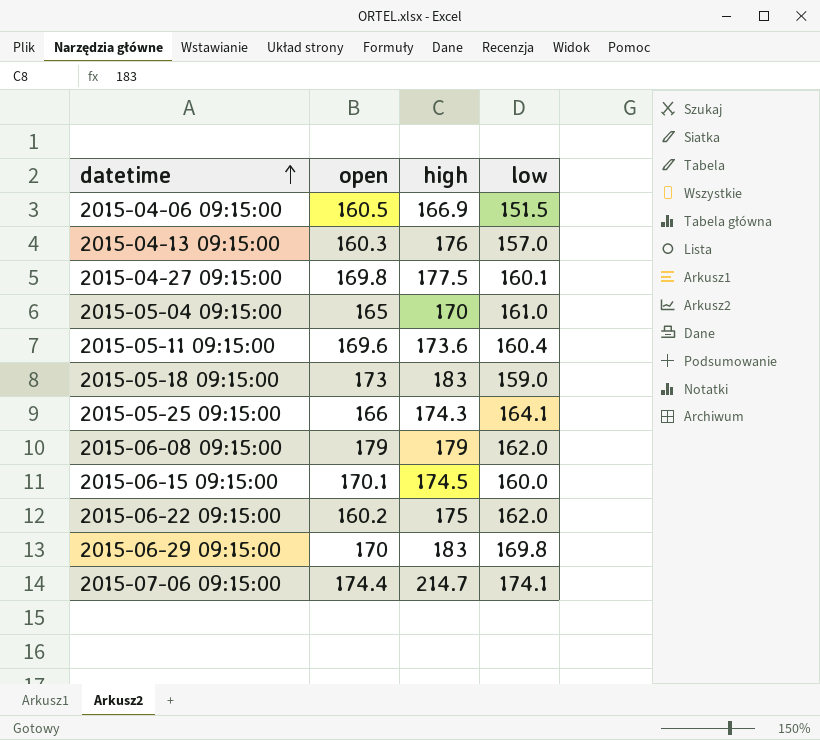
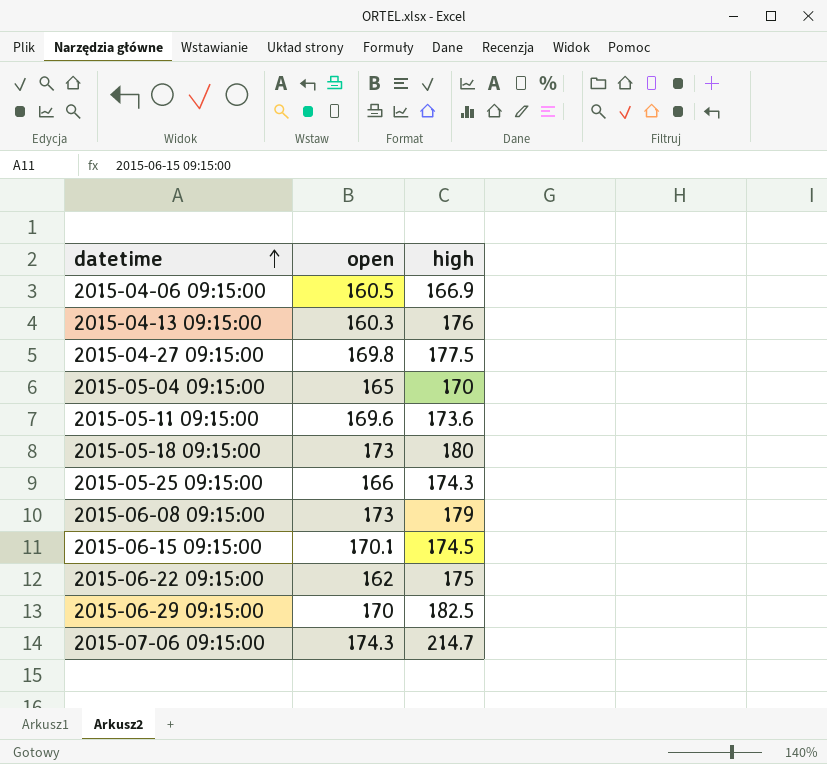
column low | position: 4 -> none
2015-05-18 09:15:00 | high: 183 -> 180
2015-06-08 09:15:00 | open: 179 -> 173
2015-06-22 09:15:00 | open: 160.2 -> 162
2015-06-29 09:15:00 | high: 183 -> 182.5
2015-07-06 09:15:00 | open: 174.4 -> 174.3

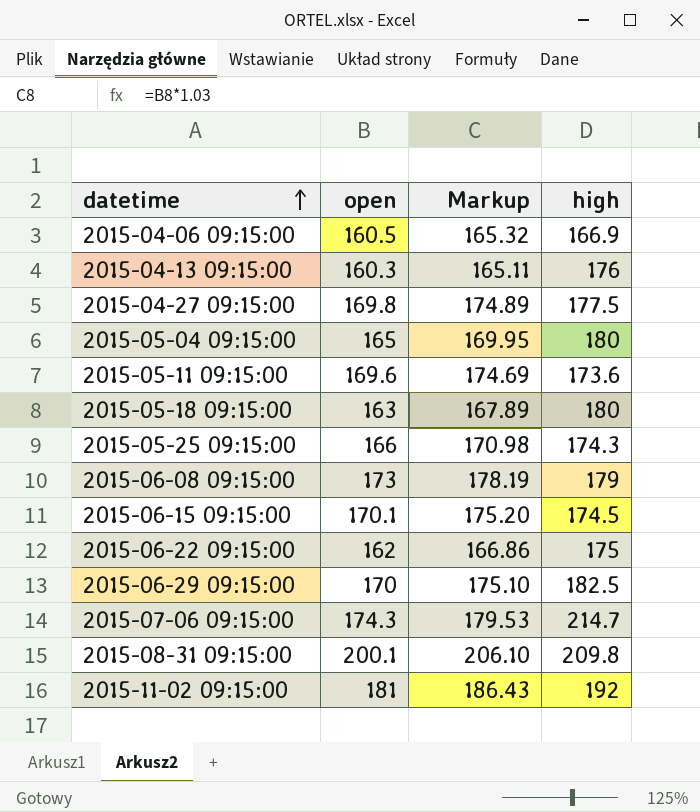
column Markup | formula: none -> [open] * 1.03
2015-05-04 09:15:00 | high: 170 -> 180
2015-05-18 09:15:00 | open: 173 -> 163
row 2015-08-31 09:15:00: none -> 200.1 | 206.10 | 209.8
row 2015-11-02 09:15:00: none -> 181 | 186.43 | 192

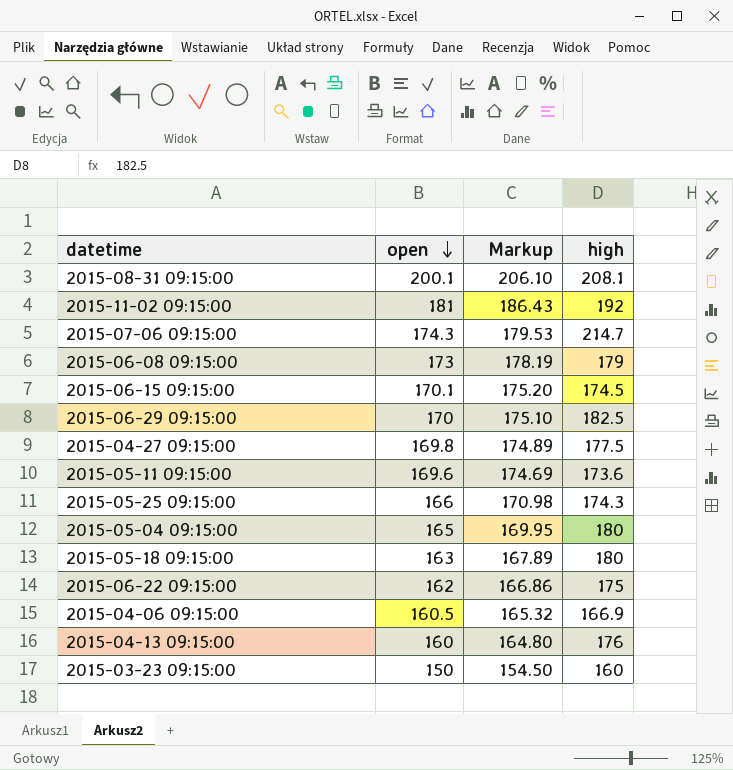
row order: datetime ascending -> open descending
2015-08-31 09:15:00 | high: 209.8 -> 208.1
2015-04-13 09:15:00 | open: 160.3 -> 160
2015-04-13 09:15:00 | Markup: 165.11 -> 164.80
row 2015-03-23 09:15:00: none -> 150 | 154.50 | 160

